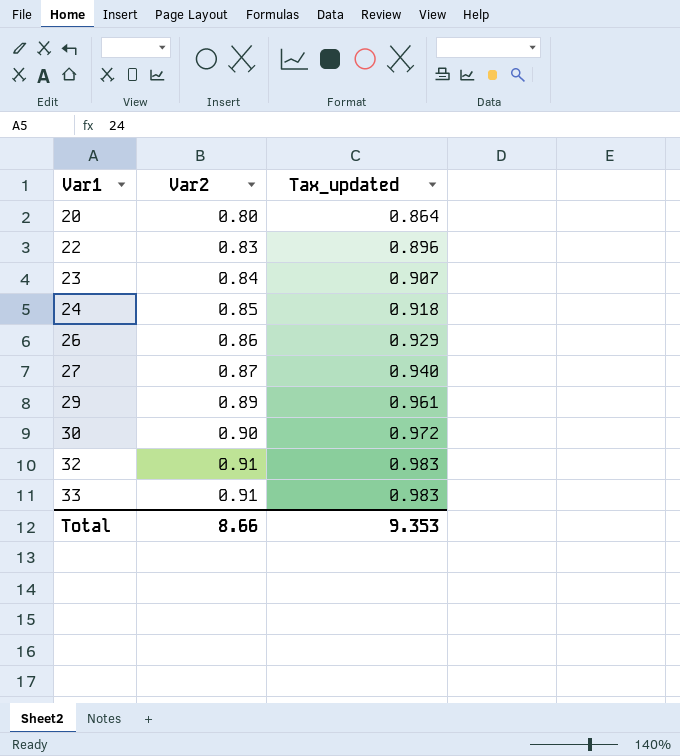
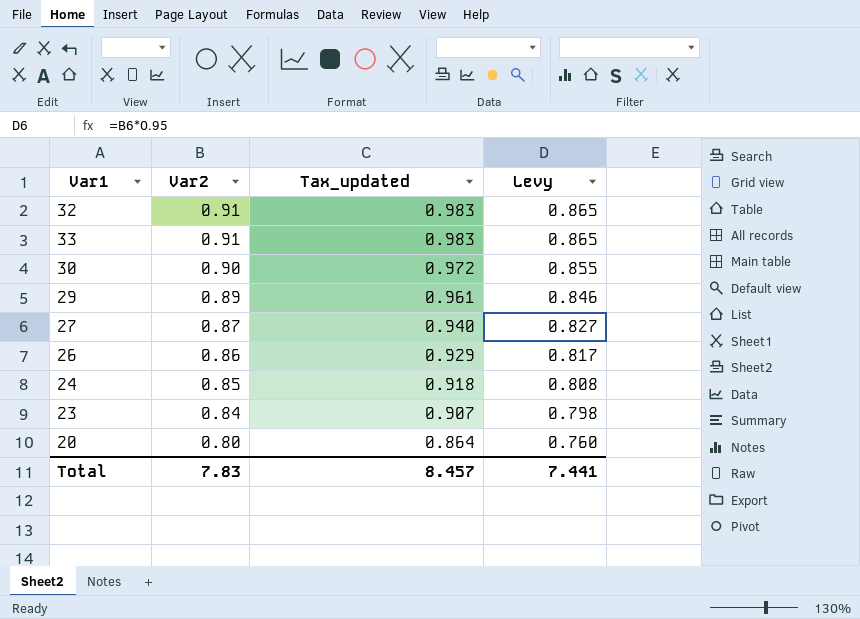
row order: Var1 ascending -> Var2 descending
column Levy | formula: none -> [Var2] * 0.95
row 22: 0.83 | 0.896 -> none
Total | Var2: 8.66 -> 7.83
Total | Tax_updated: 9.353 -> 8.457

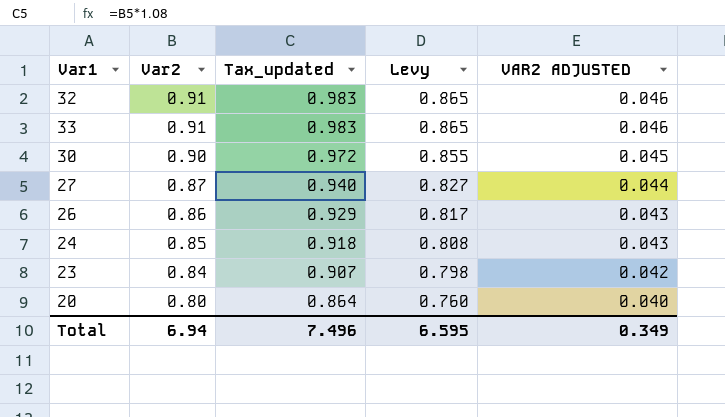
column VAR2 ADJUSTED | formula: none -> [Var2] * 0.05
row 29: 0.89 | 0.961 | 0.846 -> none
Total | Var2: 7.83 -> 6.94
Total | Tax_updated: 8.457 -> 7.496
Total | Levy: 7.441 -> 6.595

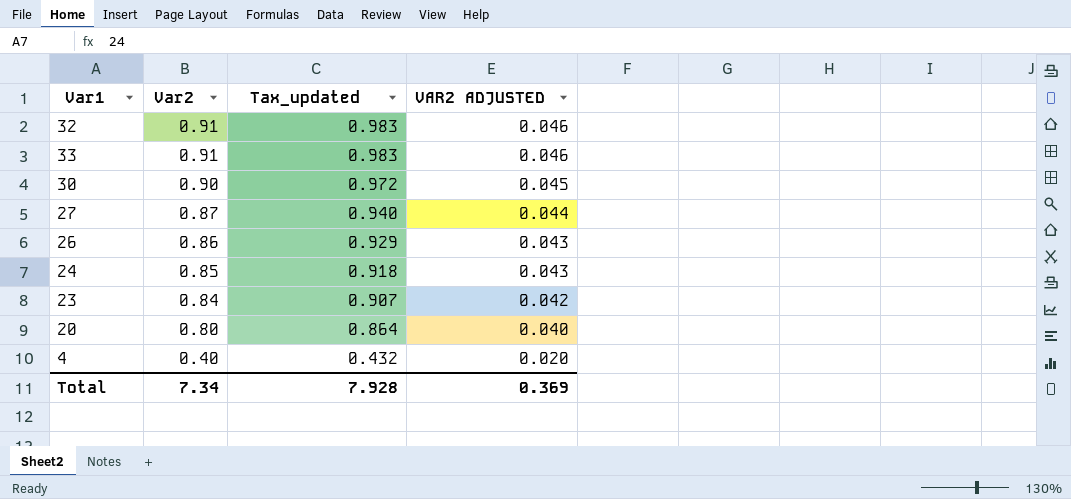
column Levy | formula: [Var2] * 0.95 -> none
row 4: none -> 0.40 | 0.432 | 0.020
Total | Var2: 6.94 -> 7.34
Total | Tax_updated: 7.496 -> 7.928
Total | VAR2 ADJUSTED: 0.349 -> 0.369

